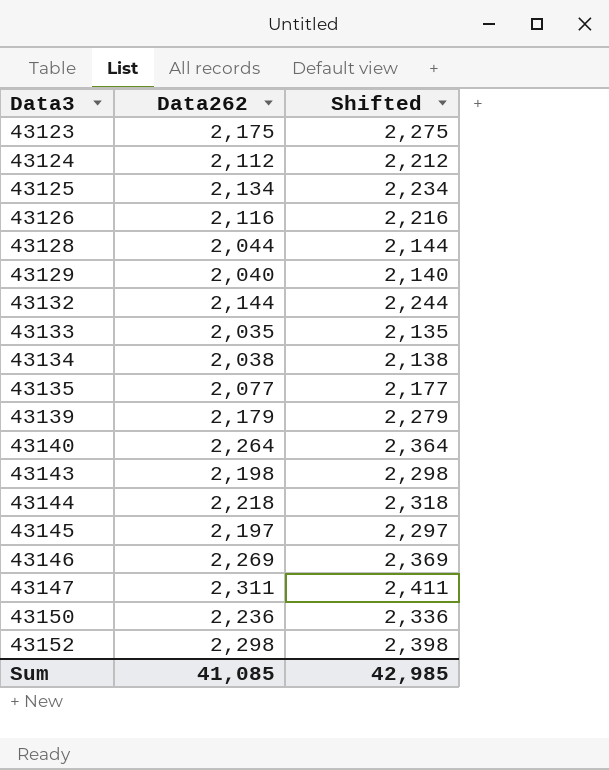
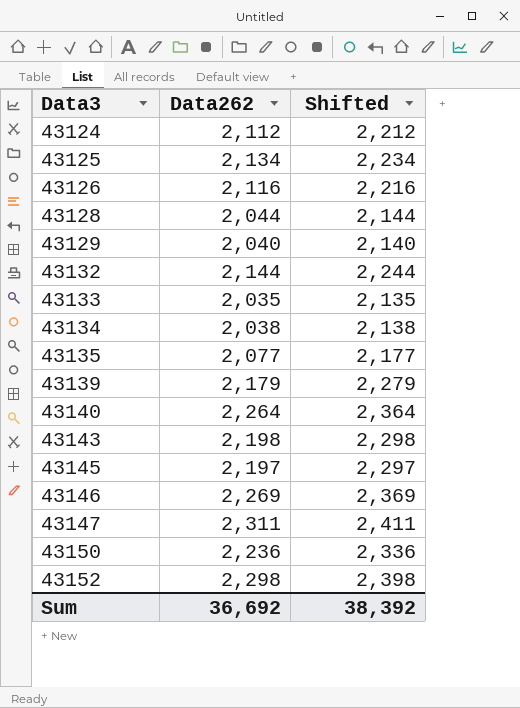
row 43123: 2,175 | 2,275 -> none
row 43144: 2,218 | 2,318 -> none
Sum | Data262: 41,085 -> 36,692
Sum | Shifted: 42,985 -> 38,392

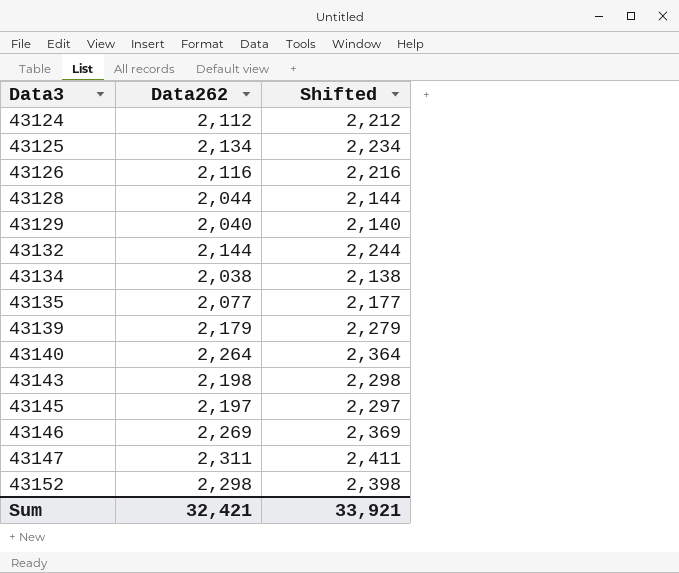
row 43133: 2,035 | 2,135 -> none
row 43150: 2,236 | 2,336 -> none
Sum | Data262: 36,692 -> 32,421
Sum | Shifted: 38,392 -> 33,921

